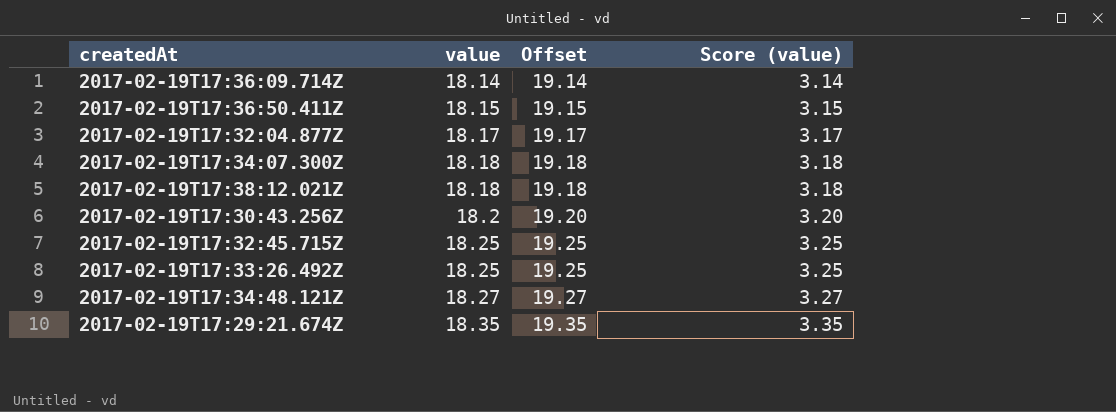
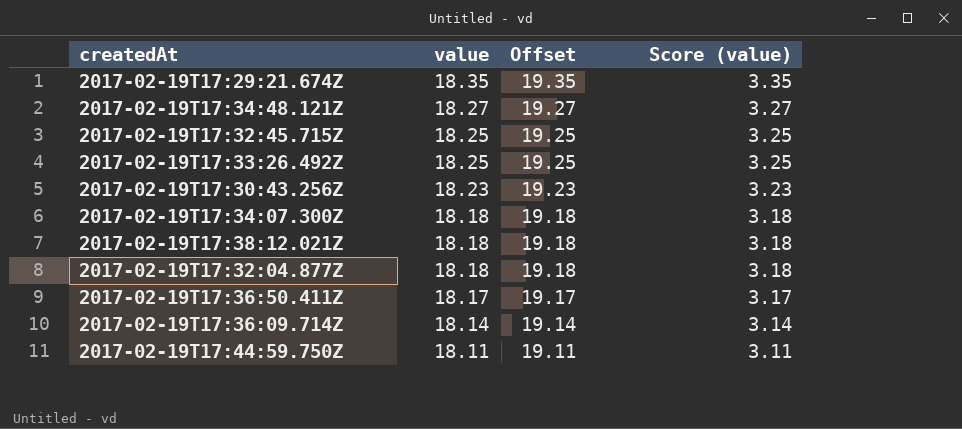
row order: value ascending -> value descending
2017-02-19T17:30:43.256Z | value: 18.2 -> 18.23
2017-02-19T17:30:43.256Z | Offset: 19.20 -> 19.23
2017-02-19T17:30:43.256Z | Score (value): 3.20 -> 3.23
2017-02-19T17:32:04.877Z | value: 18.17 -> 18.18
2017-02-19T17:32:04.877Z | Offset: 19.17 -> 19.18
2017-02-19T17:32:04.877Z | Score (value): 3.17 -> 3.18
2017-02-19T17:36:50.411Z | value: 18.15 -> 18.17
2017-02-19T17:36:50.411Z | Offset: 19.15 -> 19.17
2017-02-19T17:36:50.411Z | Score (value): 3.15 -> 3.17
row 2017-02-19T17:44:59.750Z: none -> 18.11 | 19.11 | 3.11

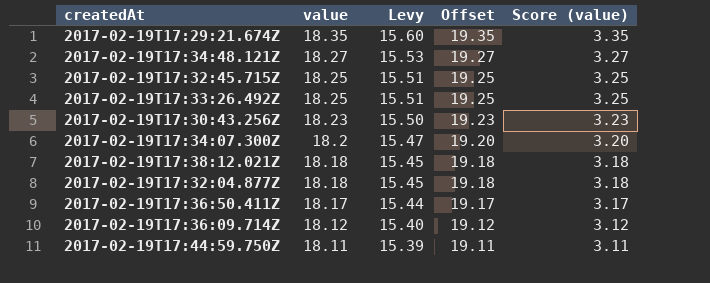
column Levy | formula: none -> [value] * 0.85
2017-02-19T17:34:07.300Z | value: 18.18 -> 18.2
2017-02-19T17:34:07.300Z | Offset: 19.18 -> 19.20
2017-02-19T17:34:07.300Z | Score (value): 3.18 -> 3.20
2017-02-19T17:36:09.714Z | value: 18.14 -> 18.12
2017-02-19T17:36:09.714Z | Offset: 19.14 -> 19.12
2017-02-19T17:36:09.714Z | Score (value): 3.14 -> 3.12

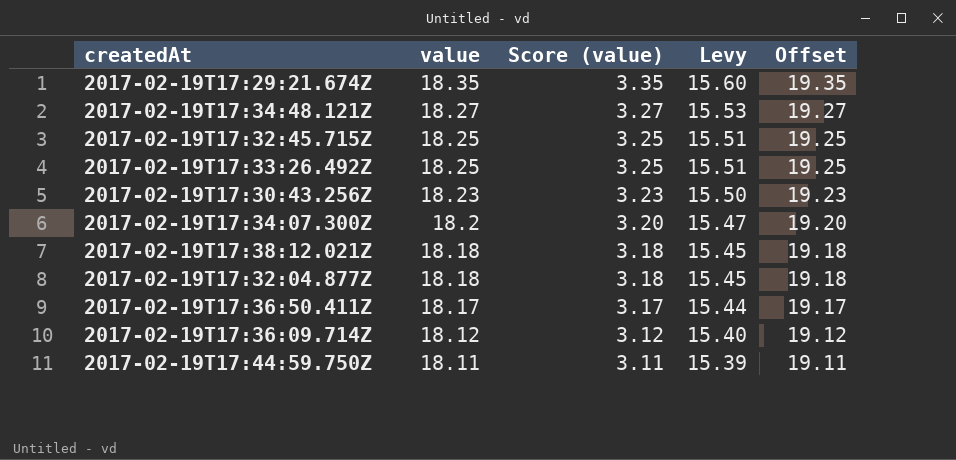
column Score (value) | position: 5 -> 3

